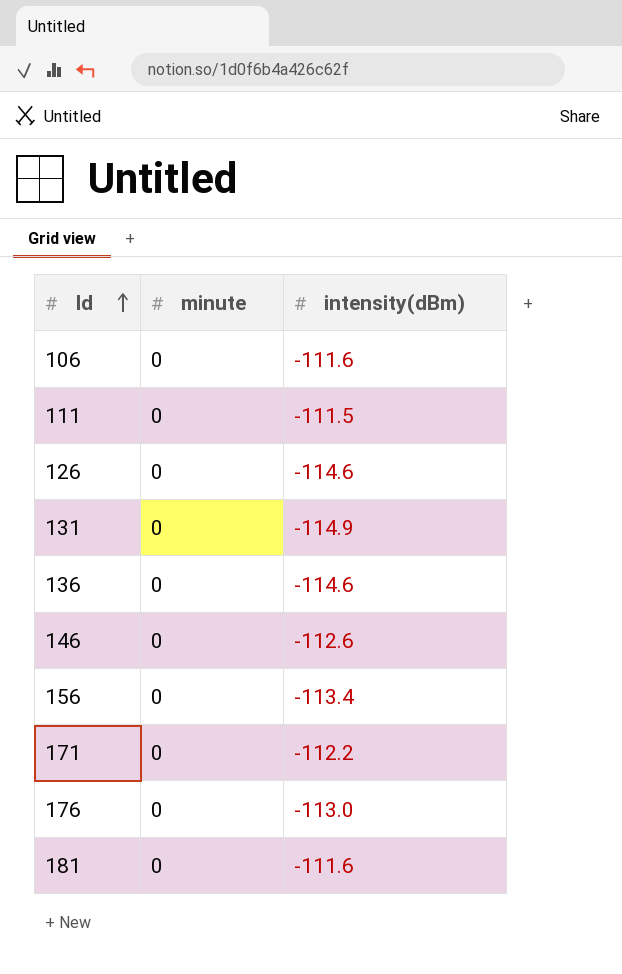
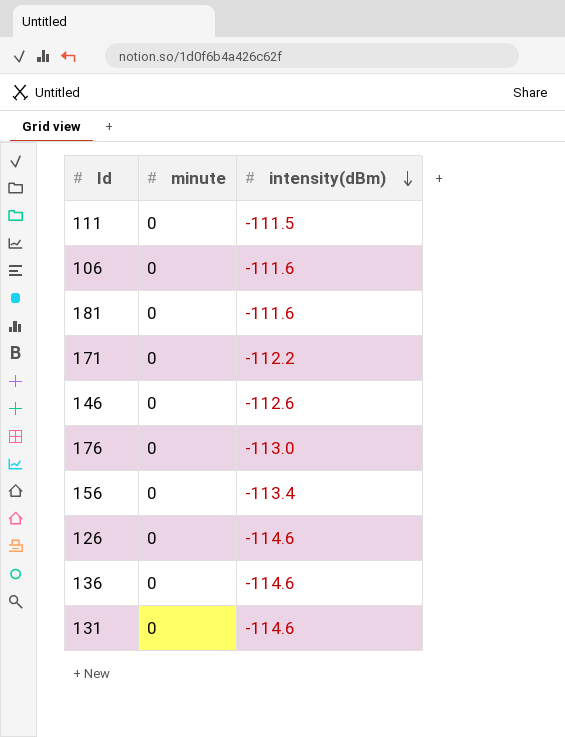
row order: Id ascending -> intensity(dBm) descending
131 | intensity(dBm): -114.9 -> -114.6

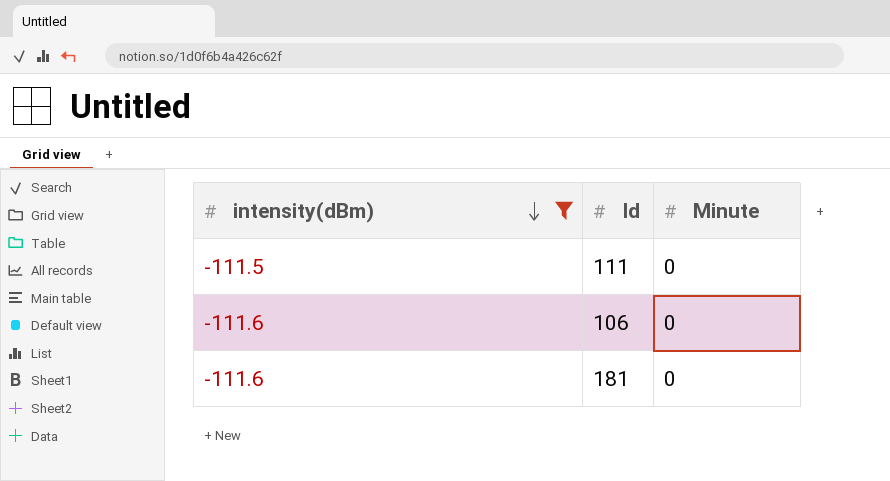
filter: none -> intensity(dBm) >= -111.6
column intensity(dBm) | position: 3 -> 1
column name: minute -> Minute

